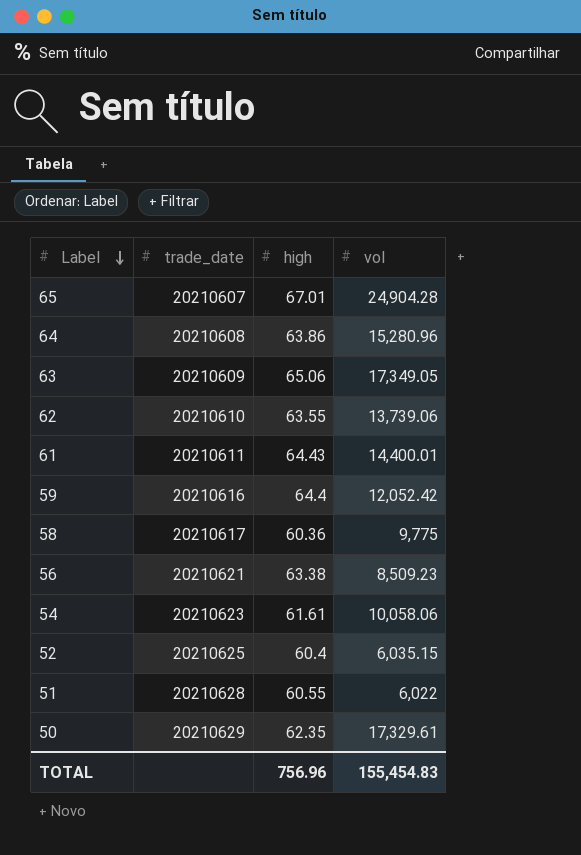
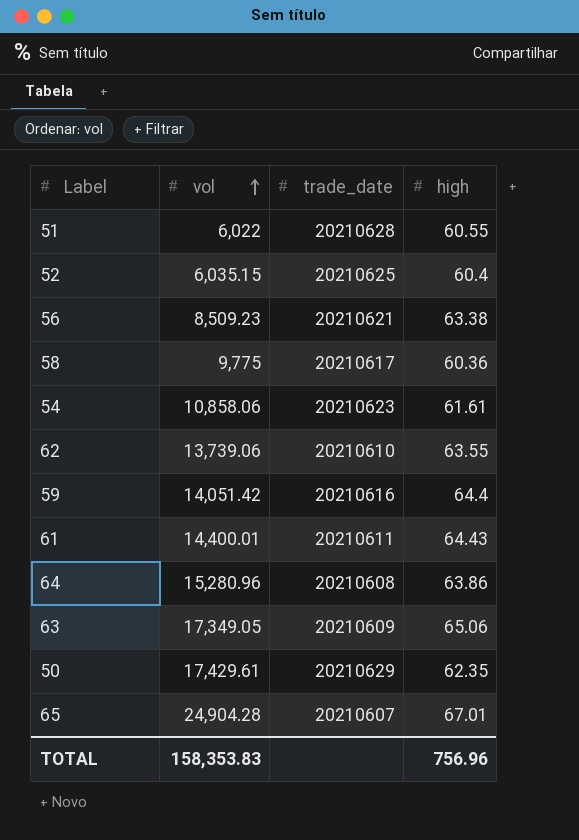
row order: Label descending -> vol ascending
column vol | position: 4 -> 2
54 | vol: 10,058.06 -> 10,858.06
59 | vol: 12,052.42 -> 14,051.42
50 | vol: 17,329.61 -> 17,429.61
TOTAL | vol: 155,454.83 -> 158,353.83

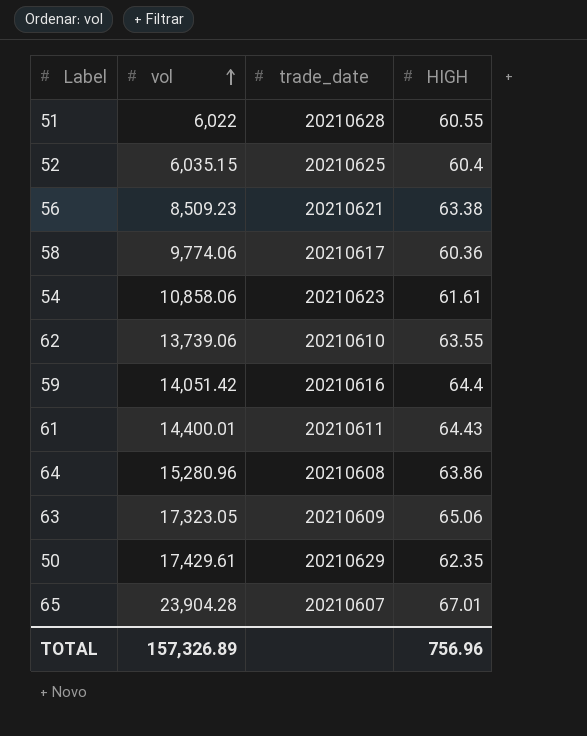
column name: high -> HIGH
58 | vol: 9,775 -> 9,774.06
63 | vol: 17,349.05 -> 17,323.05
65 | vol: 24,904.28 -> 23,904.28
TOTAL | vol: 158,353.83 -> 157,326.89

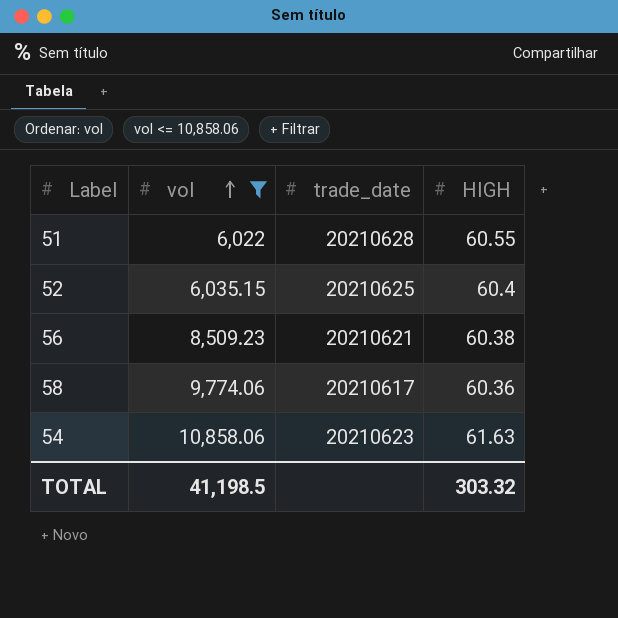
filter: none -> vol <= 10,858.06
56 | HIGH: 63.38 -> 60.38
54 | HIGH: 61.61 -> 61.63
TOTAL | vol: 157,326.89 -> 41,198.5
TOTAL | HIGH: 756.96 -> 303.32

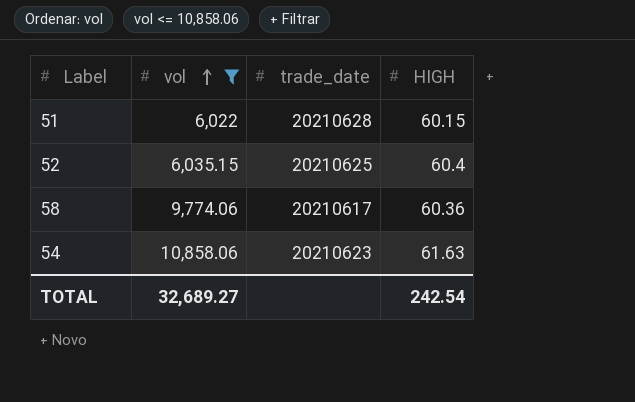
row 56: 8,509.23 | 20210621 | 60.38 -> none
51 | HIGH: 60.55 -> 60.15
TOTAL | vol: 41,198.5 -> 32,689.27
TOTAL | HIGH: 303.32 -> 242.54

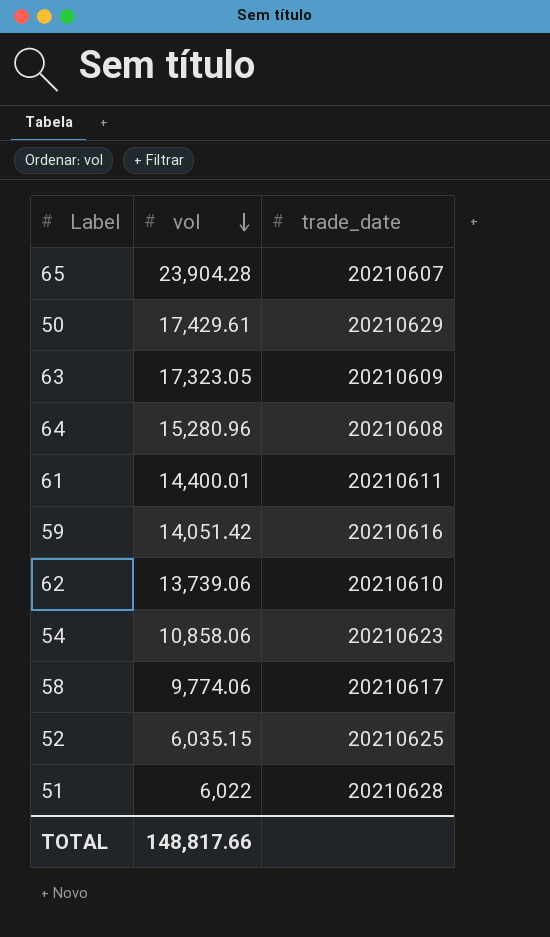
filter: vol <= 10,858.06 -> none
row order: vol ascending -> vol descending
column HIGH | position: 4 -> none
TOTAL | vol: 32,689.27 -> 148,817.66

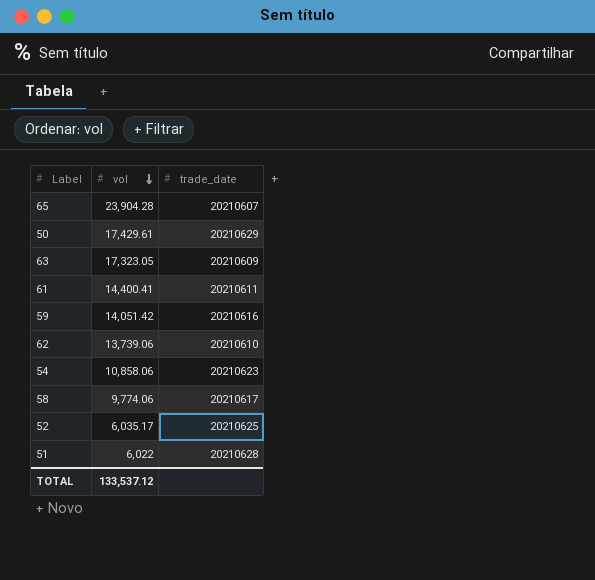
row 64: 15,280.96 | 20210608 -> none
61 | vol: 14,400.01 -> 14,400.41
52 | vol: 6,035.15 -> 6,035.17
TOTAL | vol: 148,817.66 -> 133,537.12

